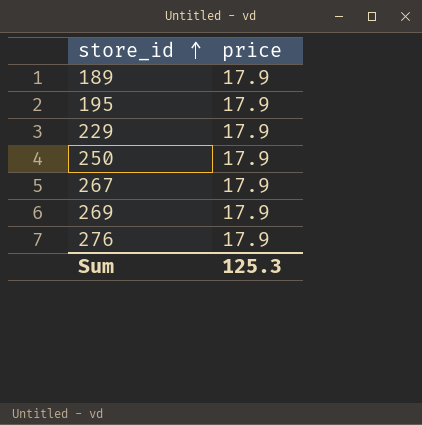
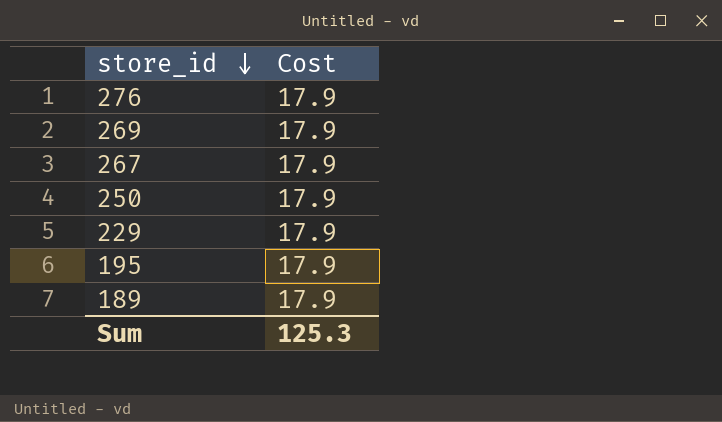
row order: store_id ascending -> store_id descending
column name: price -> Cost

